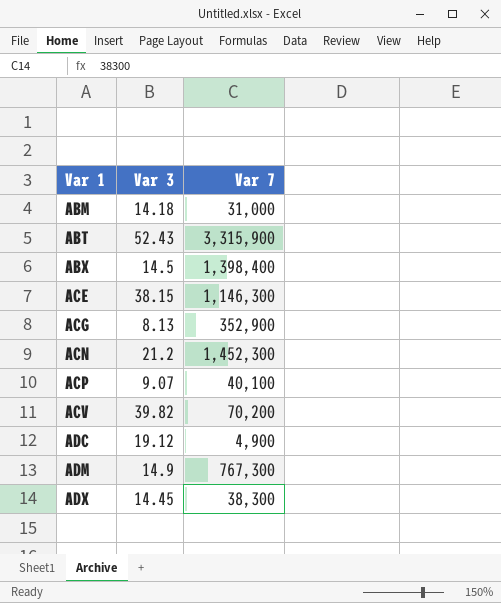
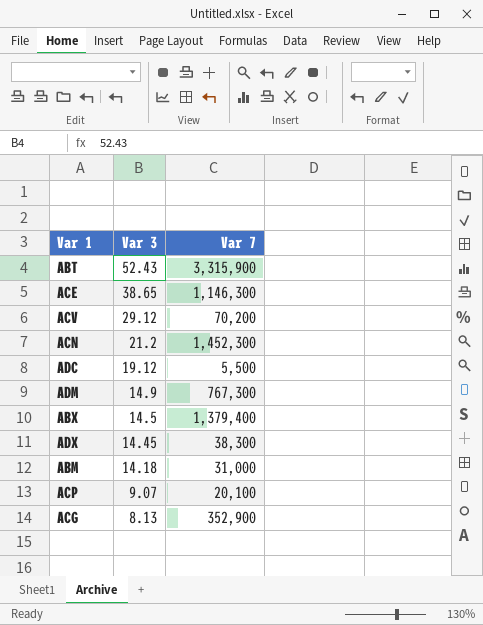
row order: Var 1 ascending -> Var 3 descending
ACE | Var 3: 38.15 -> 38.65
ACV | Var 3: 39.82 -> 29.12
ADC | Var 7: 4,900 -> 5,500
ABX | Var 7: 1,398,400 -> 1,379,400
ACP | Var 7: 40,100 -> 20,100

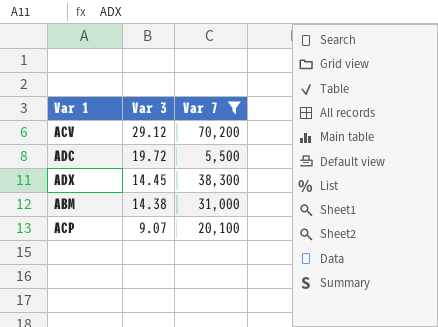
filter: none -> Var 7 <= 70,200
ADC | Var 3: 19.12 -> 19.72
ABM | Var 3: 14.18 -> 14.38

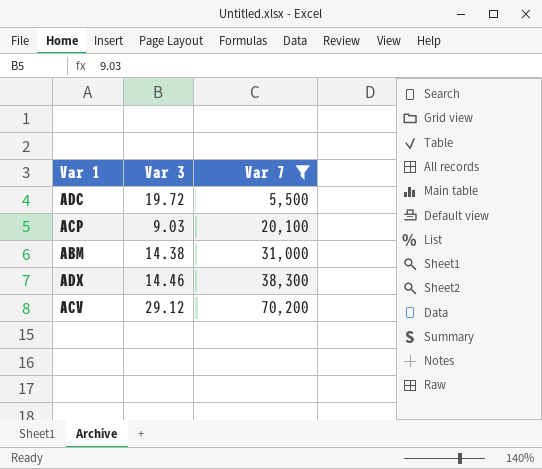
row order: Var 3 descending -> Var 7 ascending
ACP | Var 3: 9.07 -> 9.03
ADX | Var 3: 14.45 -> 14.46

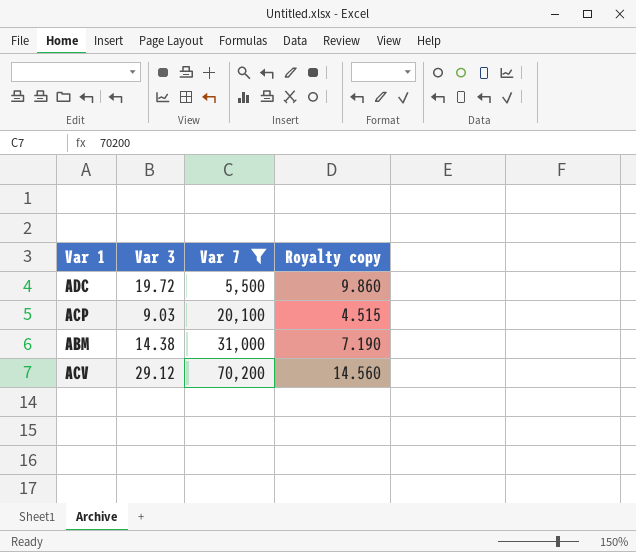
column Royalty copy | formula: none -> [Var 3] * 0.5
row ADX: 14.46 | 38,300 -> none

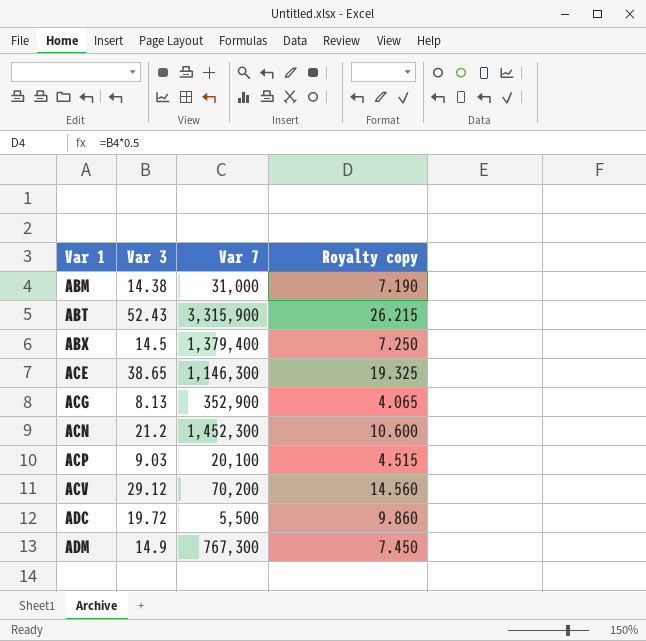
filter: Var 7 <= 70,200 -> none
row order: Var 7 ascending -> Var 1 ascending

